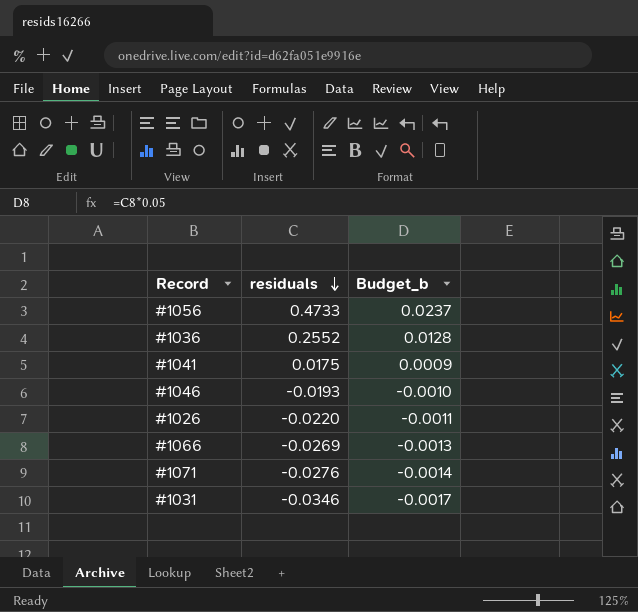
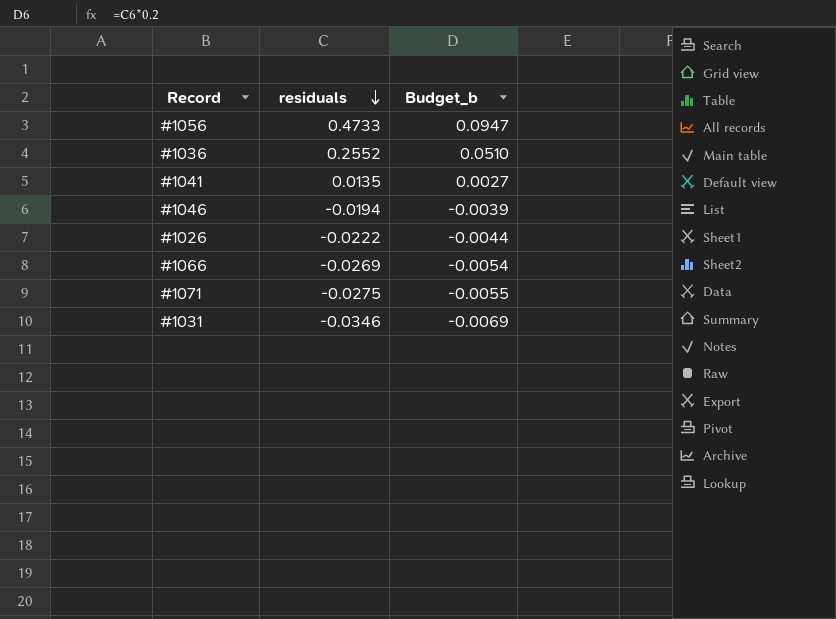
column Budget_b | formula: [residuals] * 0.05 -> [residuals] * 0.2
#1041 | residuals: 0.0175 -> 0.0135
#1046 | residuals: -0.0193 -> -0.0194
#1026 | residuals: -0.0220 -> -0.0222
#1071 | residuals: -0.0276 -> -0.0275

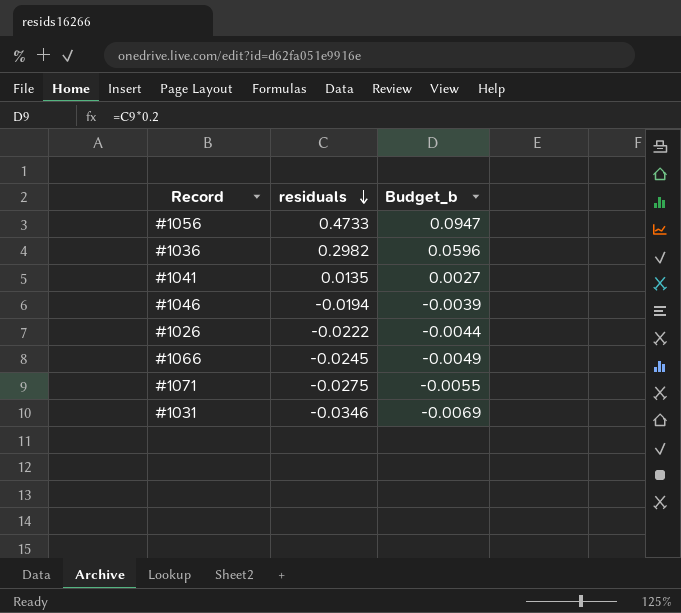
#1036 | residuals: 0.2552 -> 0.2982
#1036 | Budget_b: 0.0510 -> 0.0596
#1066 | residuals: -0.0269 -> -0.0245
#1066 | Budget_b: -0.0054 -> -0.0049

